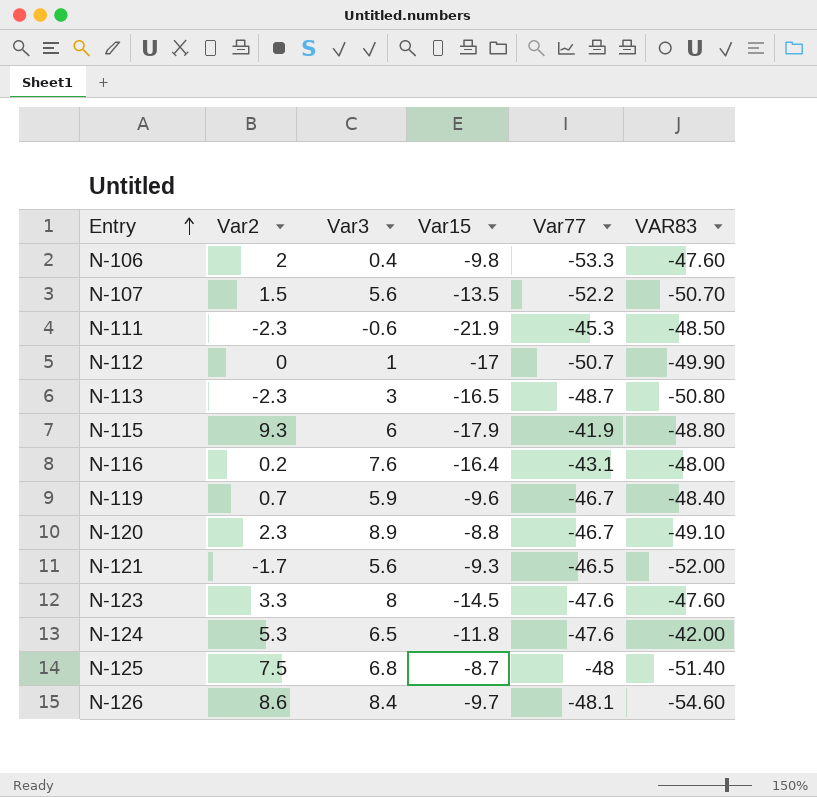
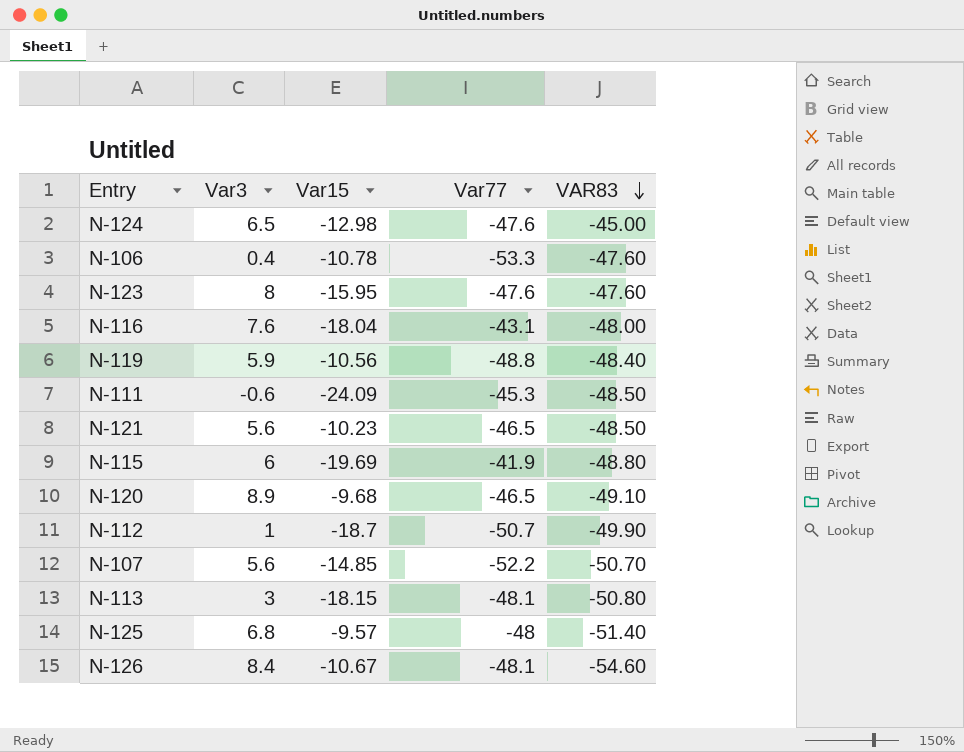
row order: Entry ascending -> VAR83 descending
column Var2 | position: 2 -> none
N-124 | Var15: -11.8 -> -12.98
N-124 | VAR83: -42.00 -> -45.00
N-106 | Var15: -9.8 -> -10.78
N-123 | Var15: -14.5 -> -15.95
N-116 | Var15: -16.4 -> -18.04
N-119 | Var15: -9.6 -> -10.56
N-119 | Var77: -46.7 -> -48.8
N-111 | Var15: -21.9 -> -24.09
N-121 | Var15: -9.3 -> -10.23
N-121 | VAR83: -52.00 -> -48.50
N-115 | Var15: -17.9 -> -19.69
N-120 | Var15: -8.8 -> -9.68
N-120 | Var77: -46.7 -> -46.5
N-112 | Var15: -17 -> -18.7
N-107 | Var15: -13.5 -> -14.85
N-113 | Var15: -16.5 -> -18.15
N-113 | Var77: -48.7 -> -48.1
N-125 | Var15: -8.7 -> -9.57
N-126 | Var15: -9.7 -> -10.67

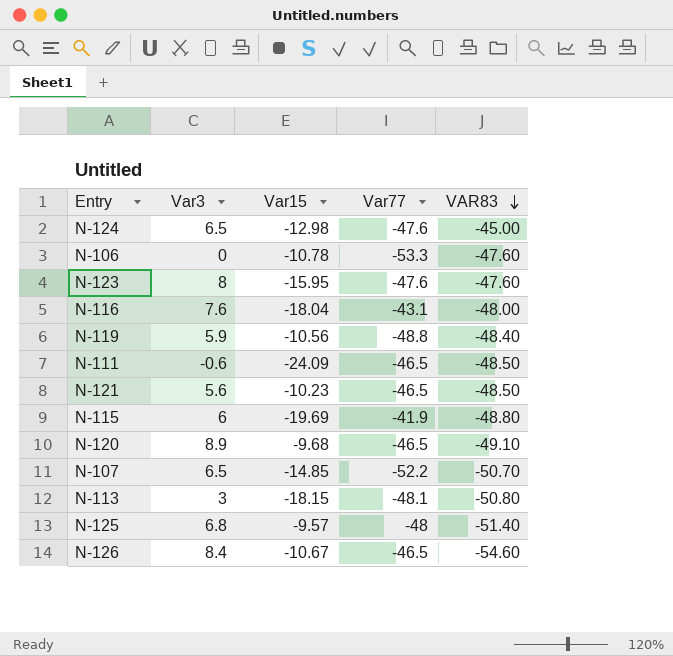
row N-112: 1 | -18.7 | -50.7 | -49.90 -> none
N-106 | Var3: 0.4 -> 0
N-111 | Var77: -45.3 -> -46.5
N-107 | Var3: 5.6 -> 6.5
N-126 | Var77: -48.1 -> -46.5

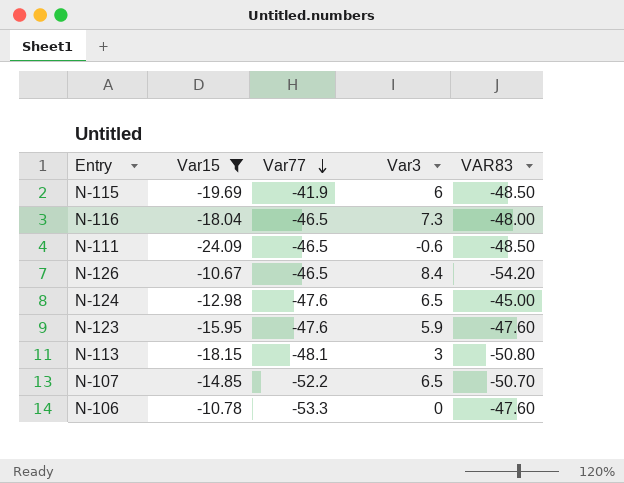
filter: none -> Var15 <= -10.67
row order: VAR83 descending -> Var77 descending
column Var3 | position: 2 -> 4
N-115 | VAR83: -48.80 -> -48.50
N-116 | Var77: -43.1 -> -46.5
N-116 | Var3: 7.6 -> 7.3
N-126 | VAR83: -54.60 -> -54.20
N-123 | Var3: 8 -> 5.9

